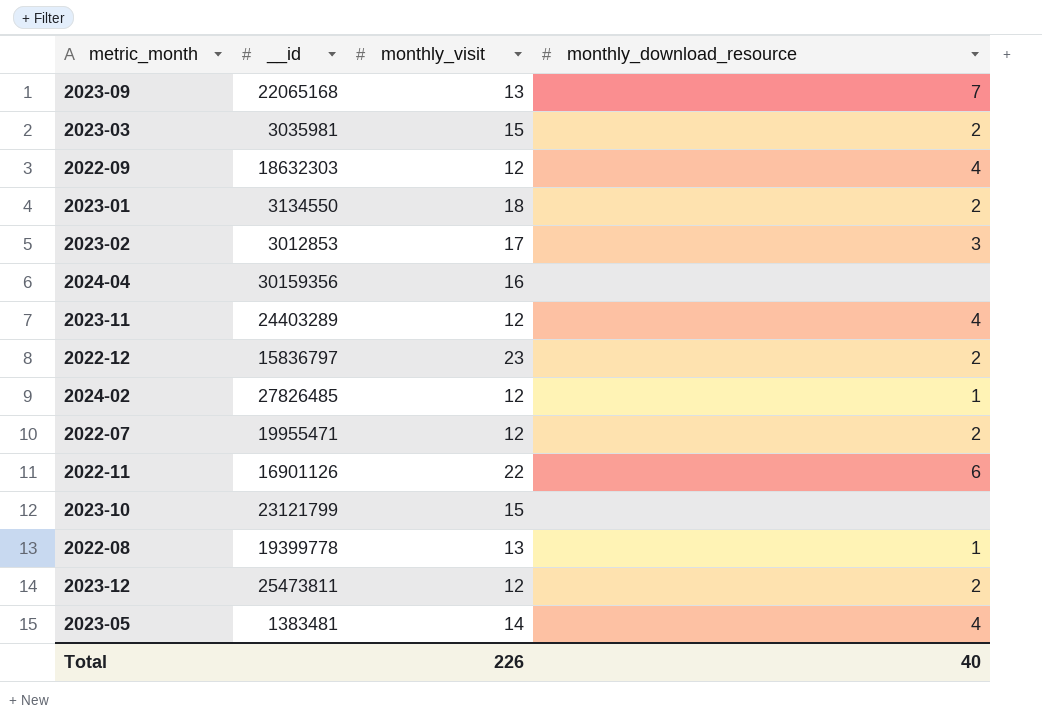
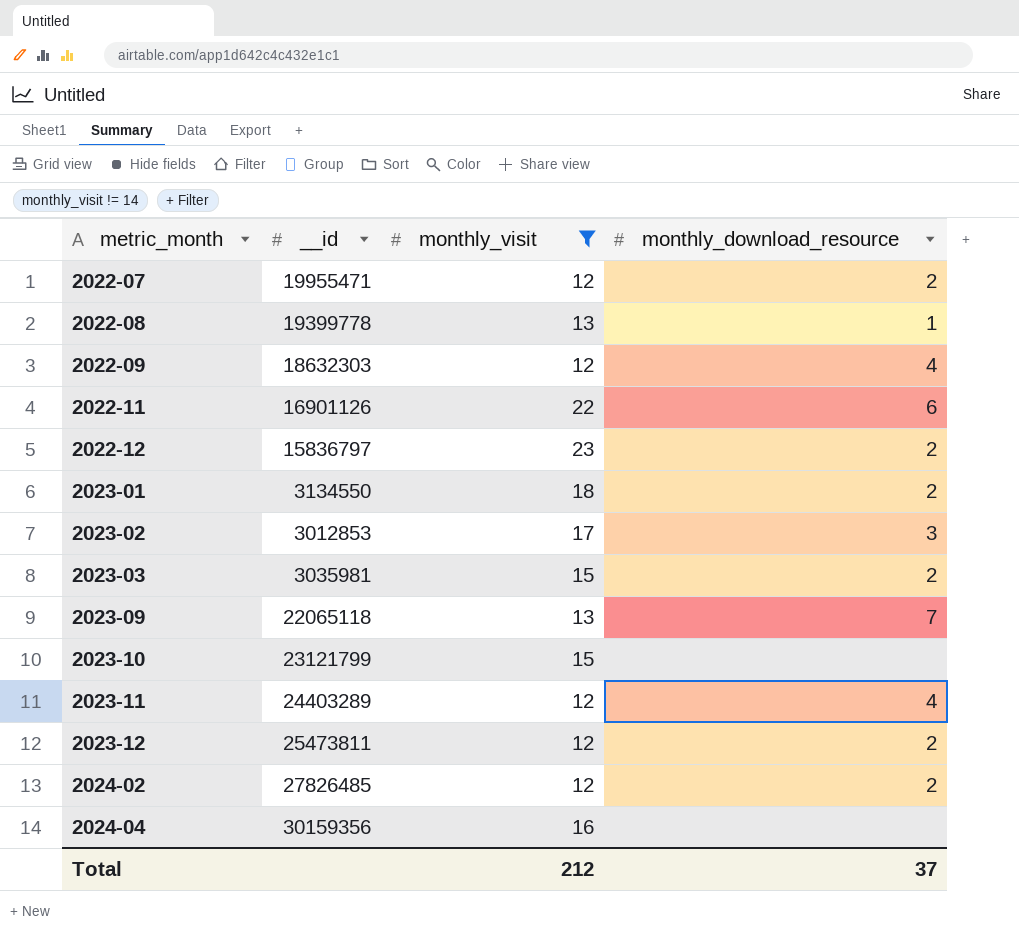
filter: none -> monthly_visit != 14
row order: none -> metric_month ascending
2023-09 | __id: 22065168 -> 22065118
2024-02 | monthly_download_resource: 1 -> 2
Total | monthly_visit: 226 -> 212
Total | monthly_download_resource: 40 -> 37

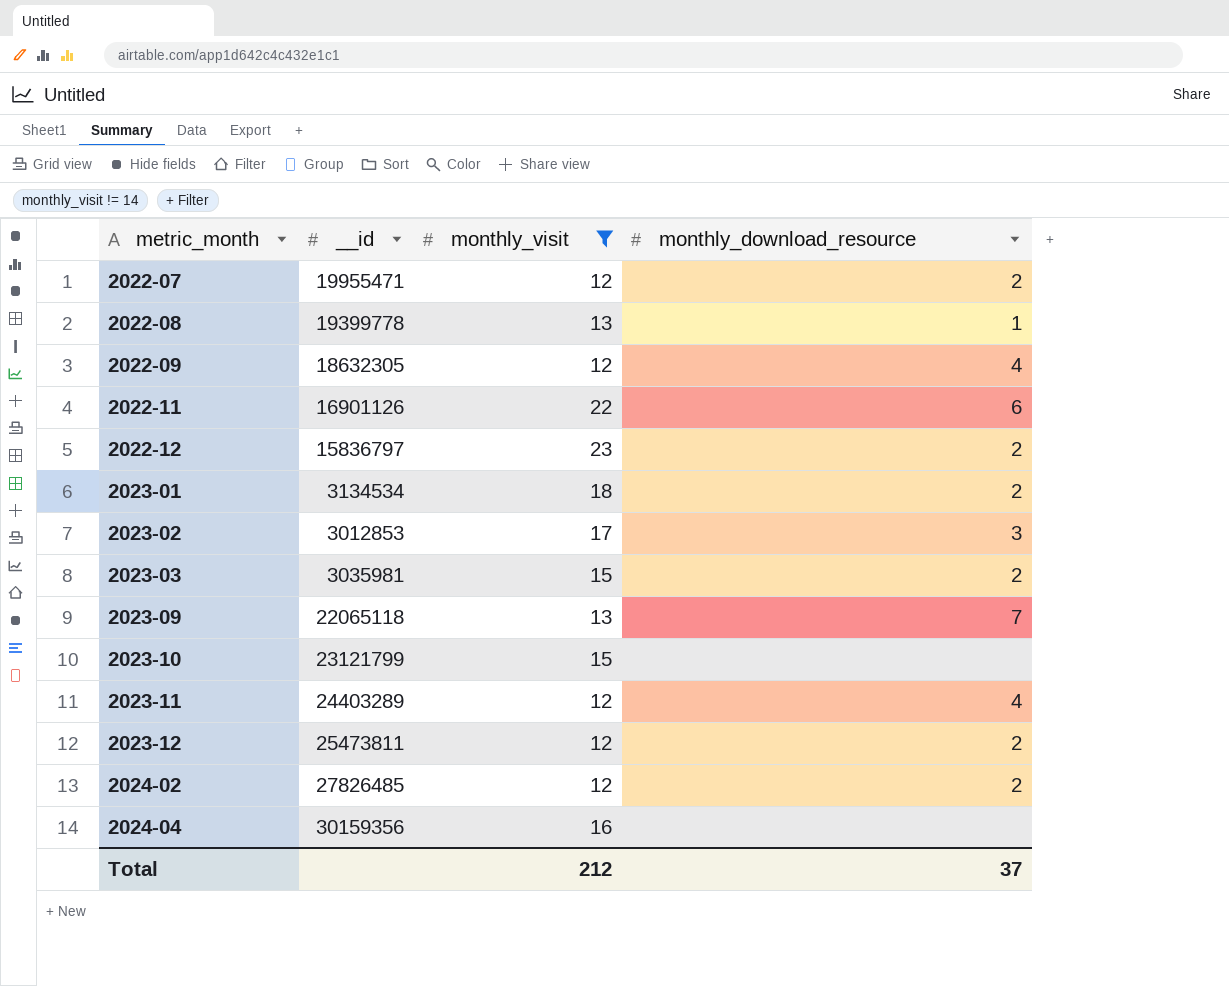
2022-09 | __id: 18632303 -> 18632305
2023-01 | __id: 3134550 -> 3134534

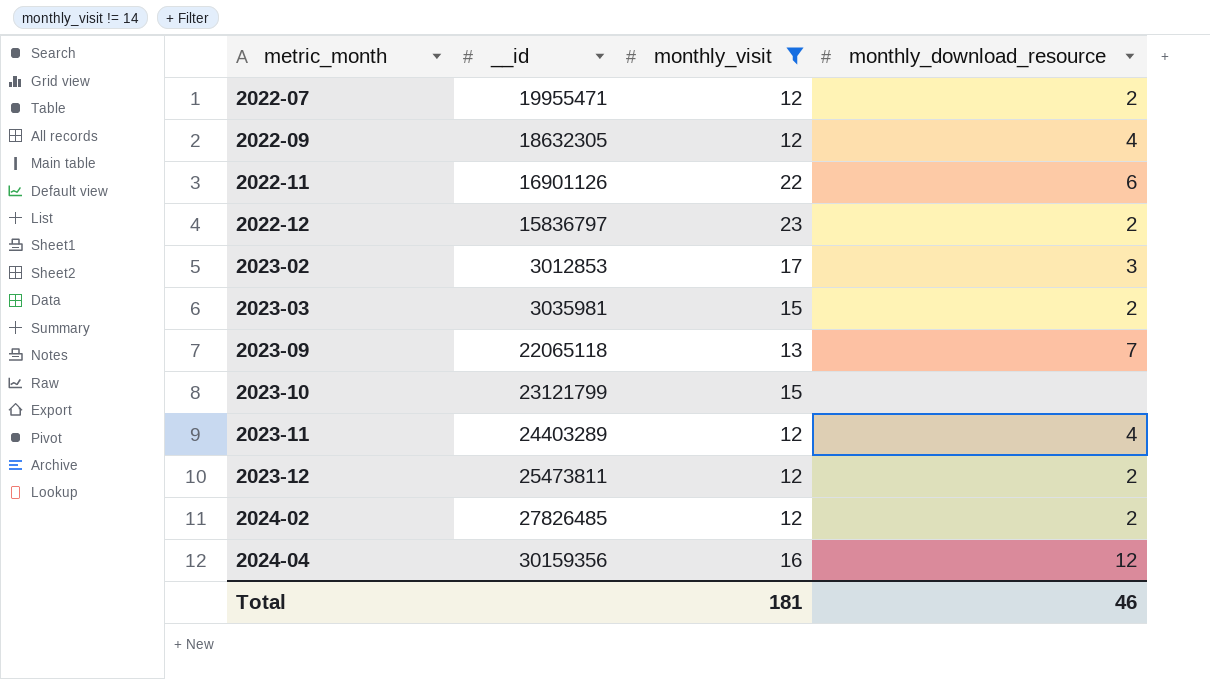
row 2022-08: 19399778 | 13 | 1 -> none
row 2023-01: 3134534 | 18 | 2 -> none
2024-04 | monthly_download_resource: none -> 12
Total | monthly_visit: 212 -> 181
Total | monthly_download_resource: 37 -> 46

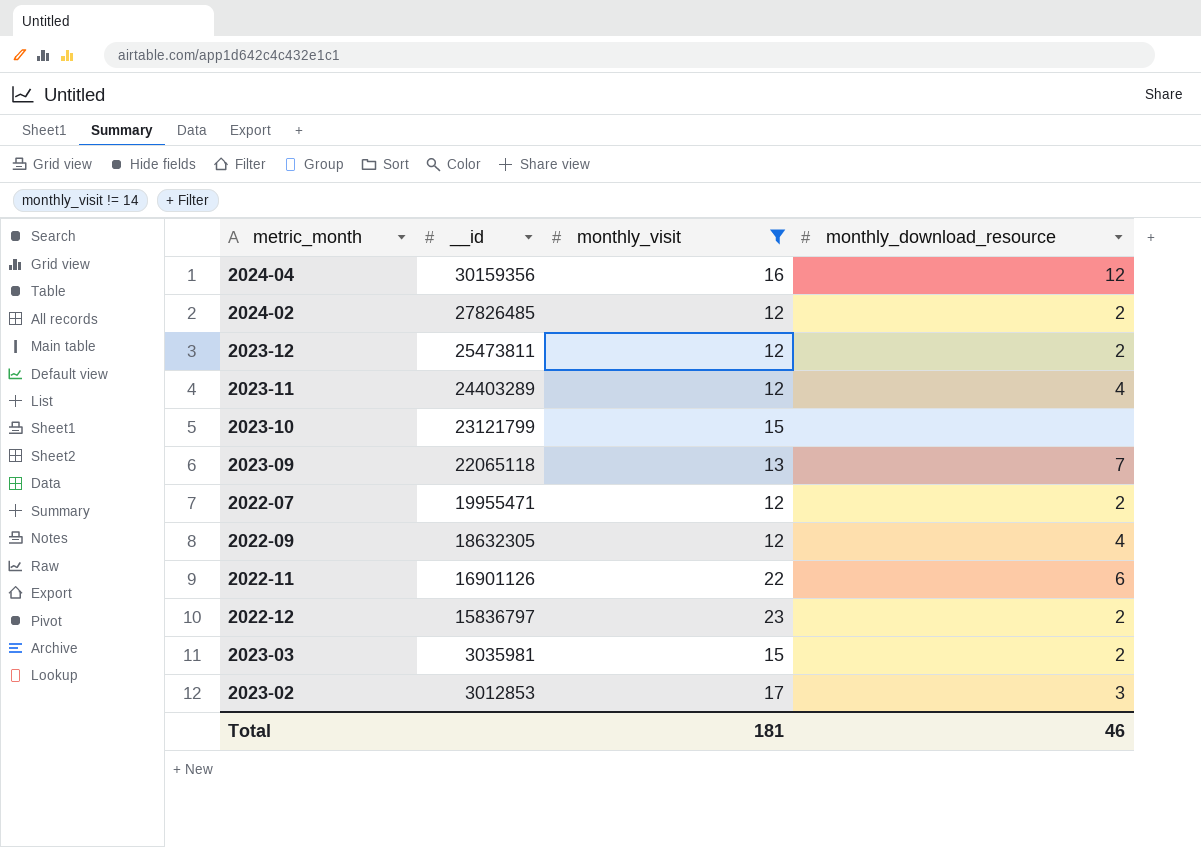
row order: metric_month ascending -> __id descending

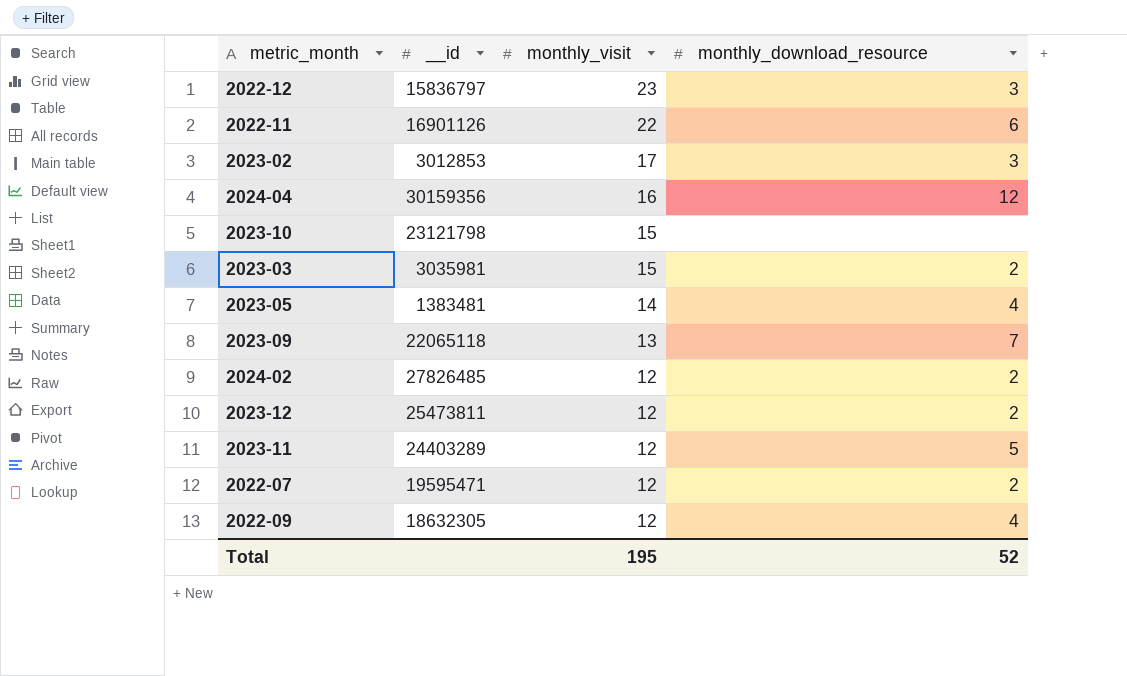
filter: monthly_visit != 14 -> none
row order: __id descending -> monthly_visit descending
2022-12 | monthly_download_resource: 2 -> 3
2023-10 | __id: 23121799 -> 23121798
2023-11 | monthly_download_resource: 4 -> 5
2022-07 | __id: 19955471 -> 19595471
Total | monthly_visit: 181 -> 195
Total | monthly_download_resource: 46 -> 52

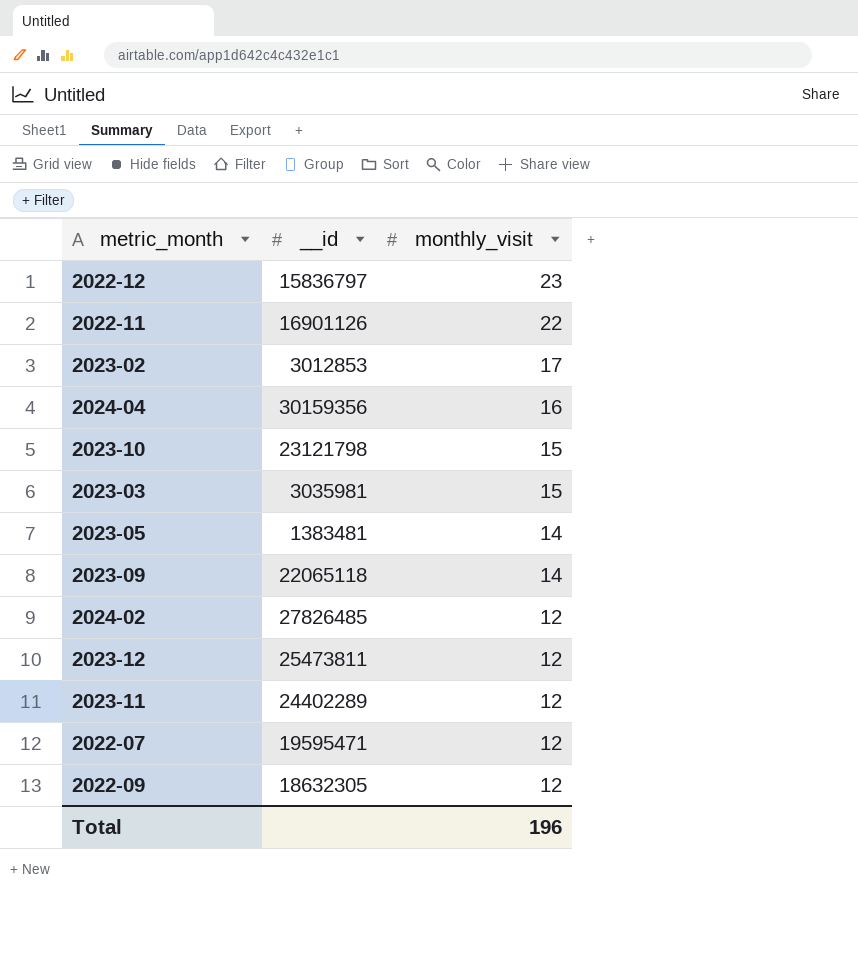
column monthly_download_resource | position: 4 -> none
2023-09 | monthly_visit: 13 -> 14
2023-11 | __id: 24403289 -> 24402289
Total | monthly_visit: 195 -> 196

